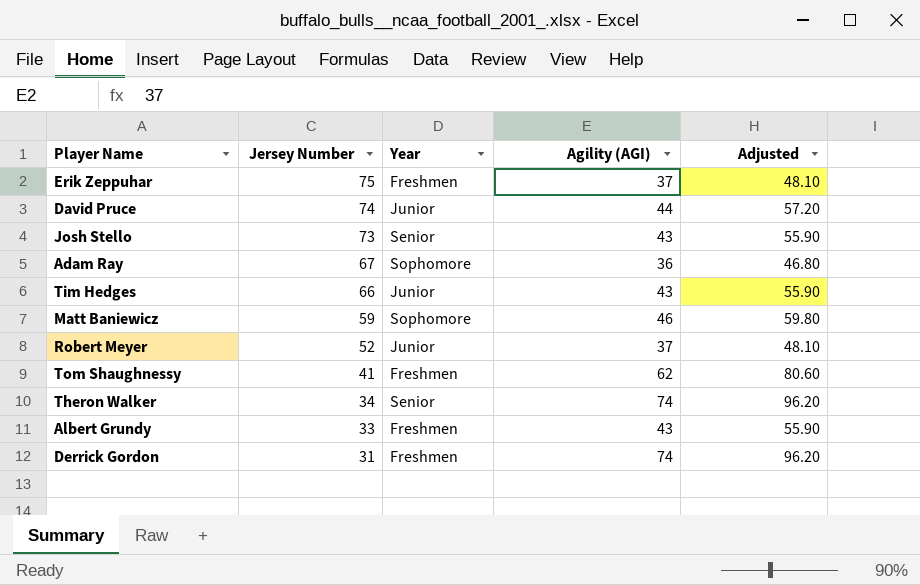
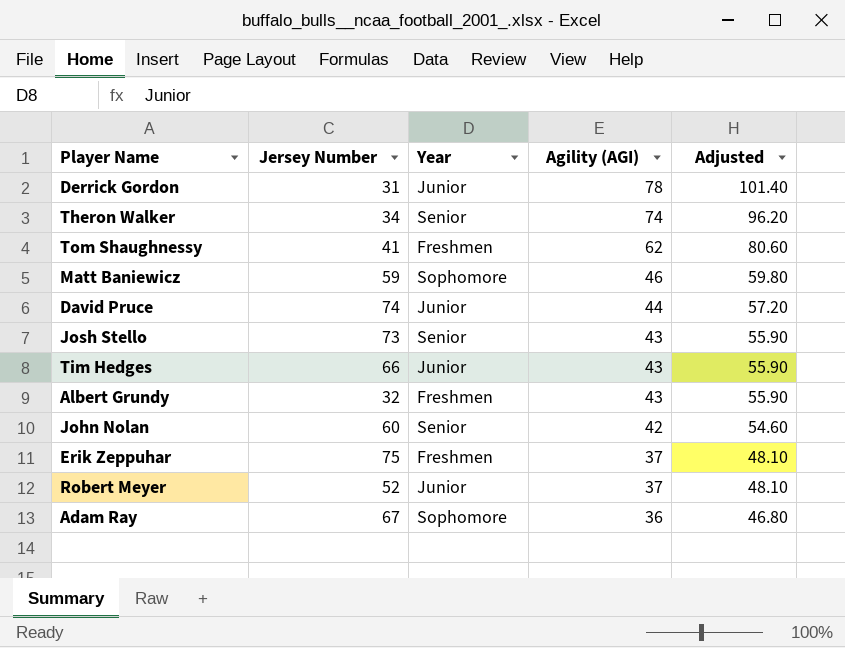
row order: Jersey Number descending -> Agility (AGI) descending
Derrick Gordon | Year: Freshmen -> Junior
Derrick Gordon | Agility (AGI): 74 -> 78
Derrick Gordon | Adjusted: 96.20 -> 101.40
Albert Grundy | Jersey Number: 33 -> 32
row John Nolan: none -> 60 | Senior | 42 | 54.60

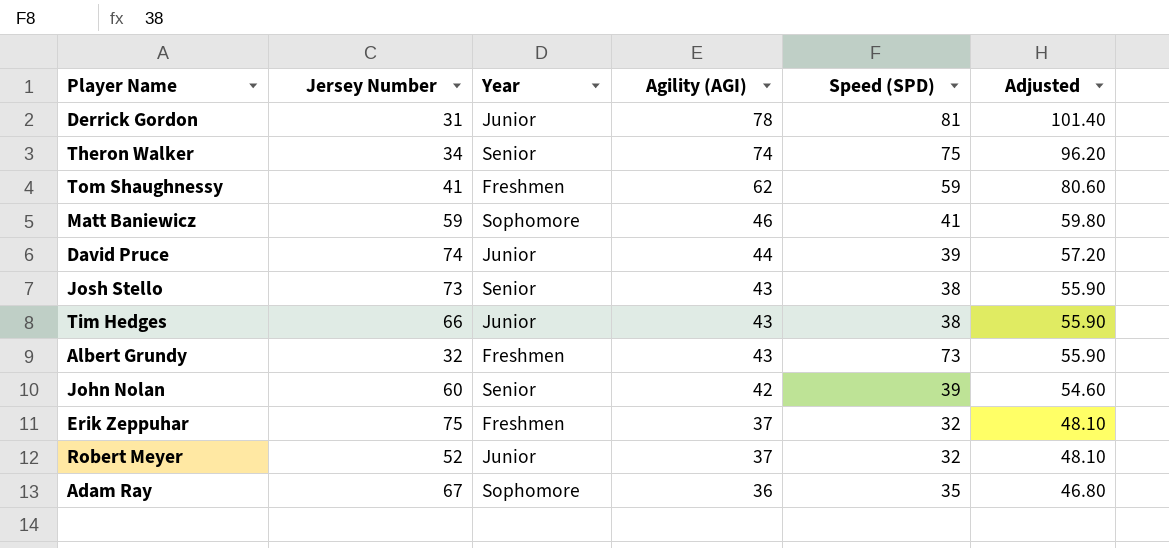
column Speed (SPD) | position: none -> 5

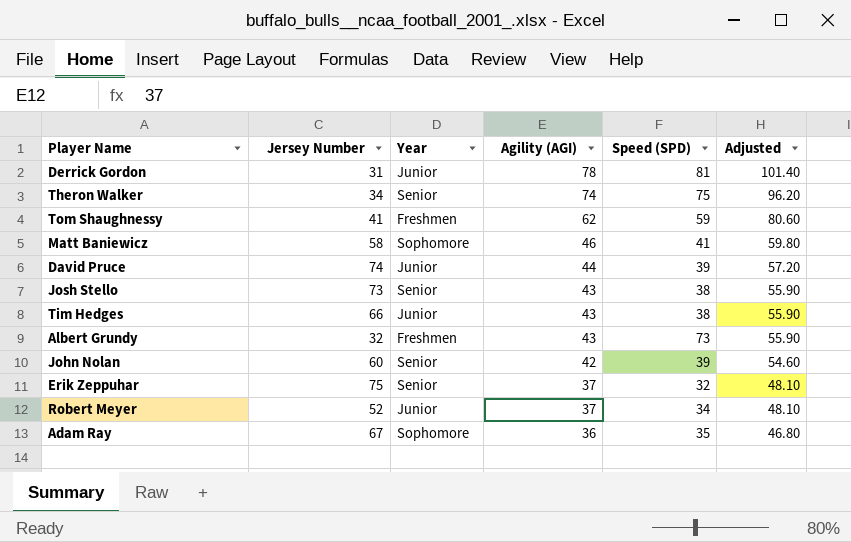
Matt Baniewicz | Jersey Number: 59 -> 58
Erik Zeppuhar | Year: Freshmen -> Senior
Robert Meyer | Speed (SPD): 32 -> 34

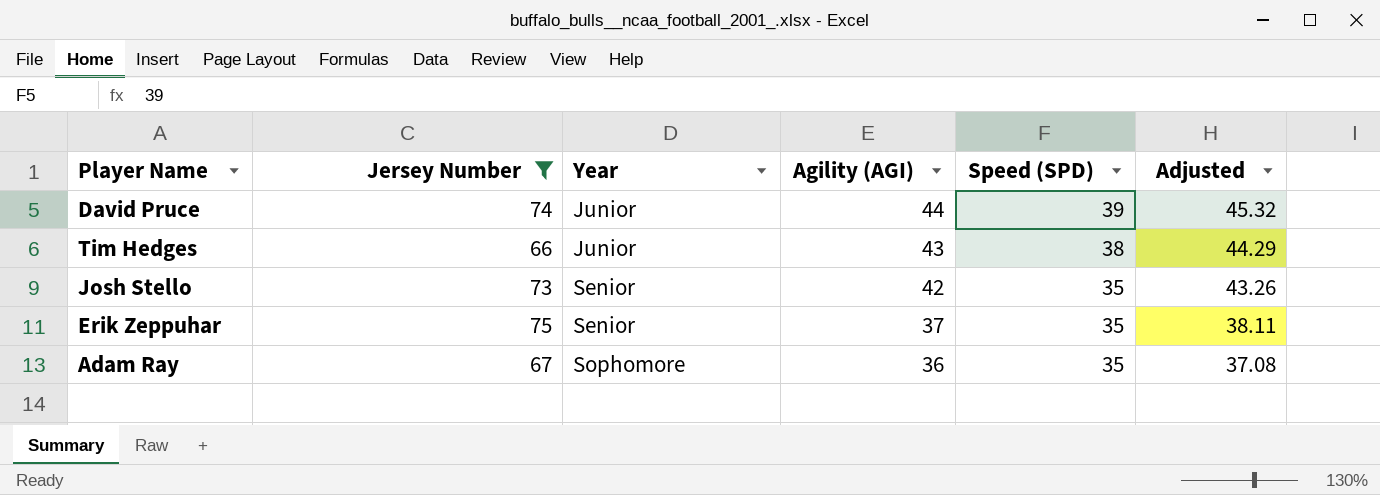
filter: none -> Jersey Number >= 66
row order: Agility (AGI) descending -> Year ascending
column Adjusted | formula: [Agility (AGI)] * 1.3 -> [Agility (AGI)] * 1.03
Josh Stello | Agility (AGI): 43 -> 42
Josh Stello | Speed (SPD): 38 -> 35
Erik Zeppuhar | Speed (SPD): 32 -> 35

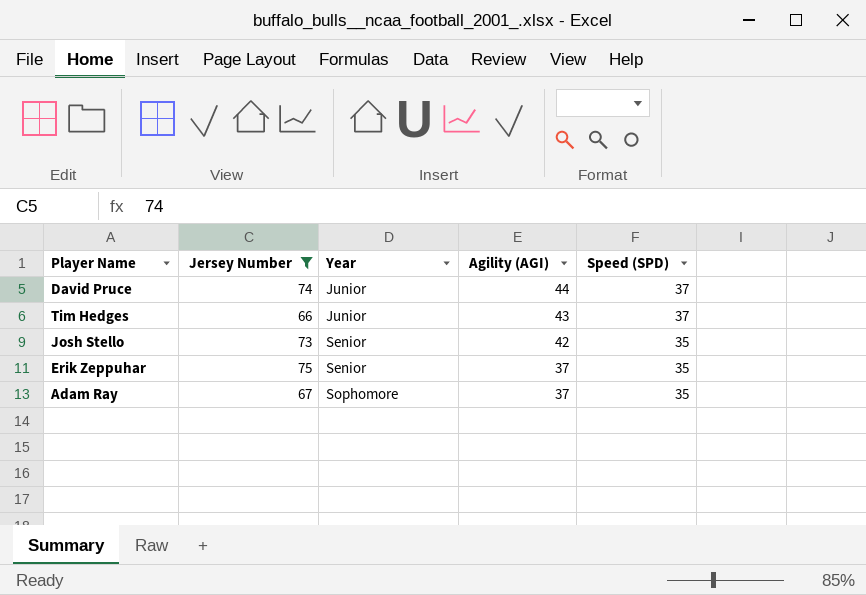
column Adjusted | formula: [Agility (AGI)] * 1.03 -> none
David Pruce | Speed (SPD): 39 -> 37
Tim Hedges | Speed (SPD): 38 -> 37
Adam Ray | Agility (AGI): 36 -> 37

